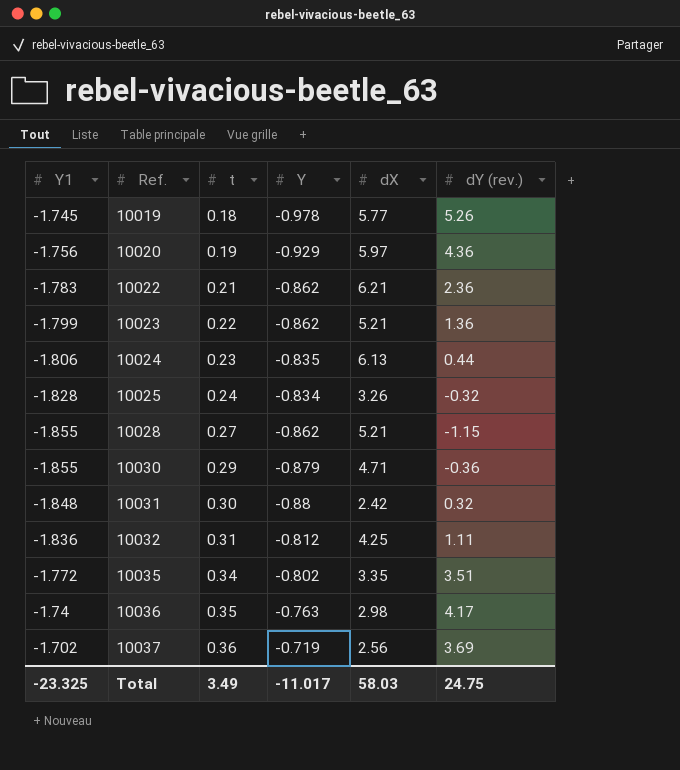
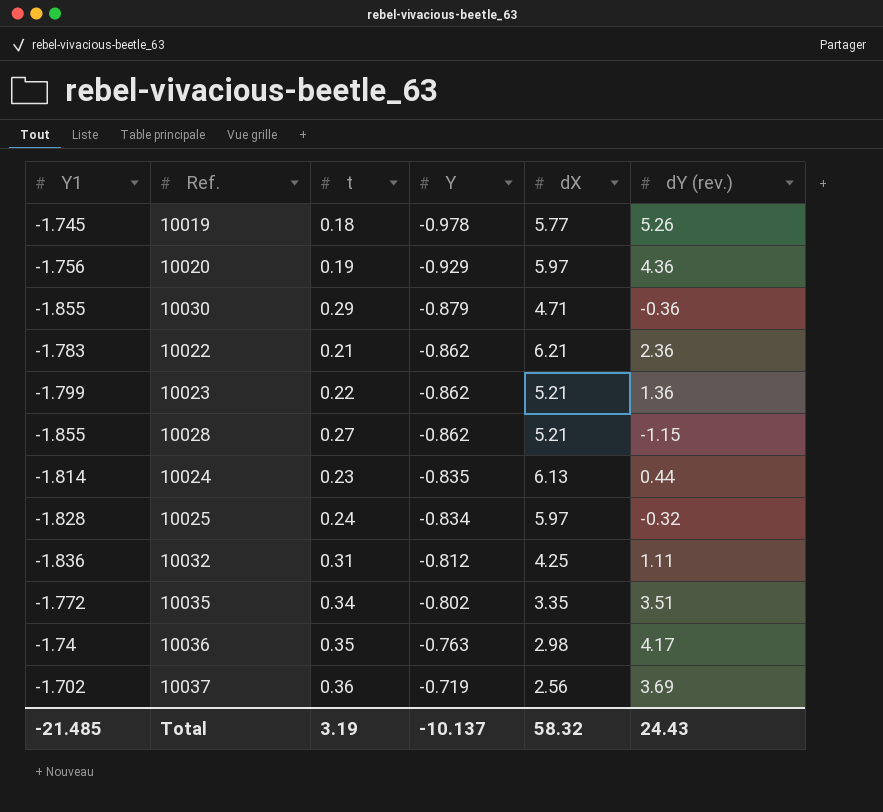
row order: Ref. ascending -> Y ascending
row 10031: -1.848 | 0.30 | -0.88 | 2.42 | 0.32 -> none
10024 | Y1: -1.806 -> -1.814
10025 | dX: 3.26 -> 5.97
Total | Y1: -23.325 -> -21.485
Total | t: 3.49 -> 3.19
Total | Y: -11.017 -> -10.137
Total | dX: 58.03 -> 58.32
Total | dY (rev.): 24.75 -> 24.43

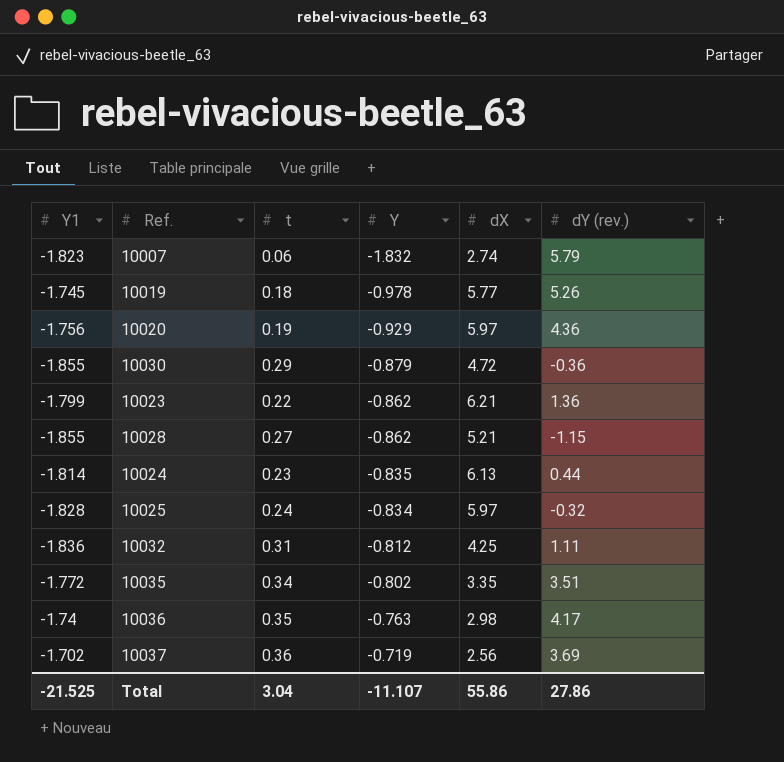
row 10022: -1.783 | 0.21 | -0.862 | 6.21 | 2.36 -> none
row 10007: none -> -1.823 | 0.06 | -1.832 | 2.74 | 5.79
10030 | dX: 4.71 -> 4.72
10023 | dX: 5.21 -> 6.21
Total | Y1: -21.485 -> -21.525
Total | t: 3.19 -> 3.04
Total | Y: -10.137 -> -11.107
Total | dX: 58.32 -> 55.86
Total | dY (rev.): 24.43 -> 27.86

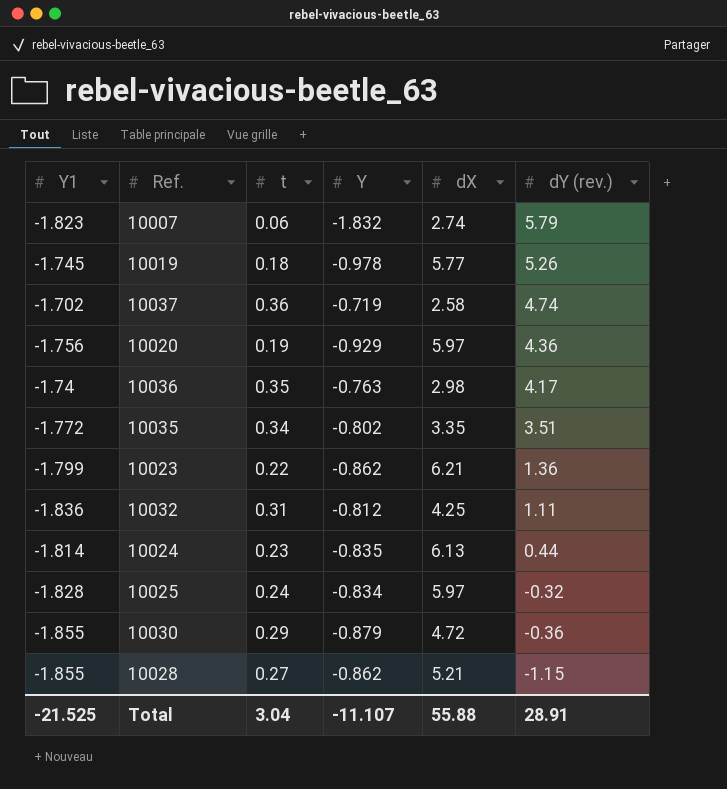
row order: Y ascending -> dY (rev.) descending
10037 | dX: 2.56 -> 2.58
10037 | dY (rev.): 3.69 -> 4.74
Total | dX: 55.86 -> 55.88
Total | dY (rev.): 27.86 -> 28.91

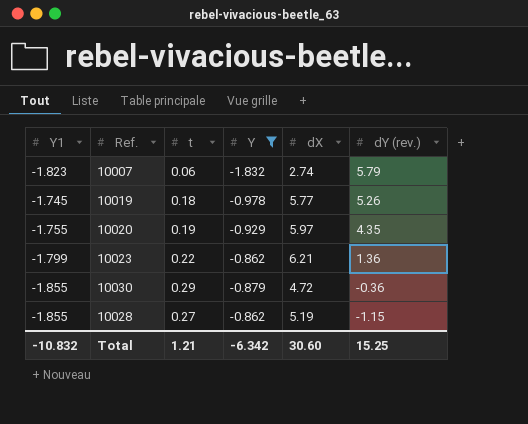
filter: none -> Y <= -0.862
10020 | Y1: -1.756 -> -1.755
10020 | dY (rev.): 4.36 -> 4.35
10028 | dX: 5.21 -> 5.19
Total | Y1: -21.525 -> -10.832
Total | t: 3.04 -> 1.21
Total | Y: -11.107 -> -6.342
Total | dX: 55.88 -> 30.60
Total | dY (rev.): 28.91 -> 15.25

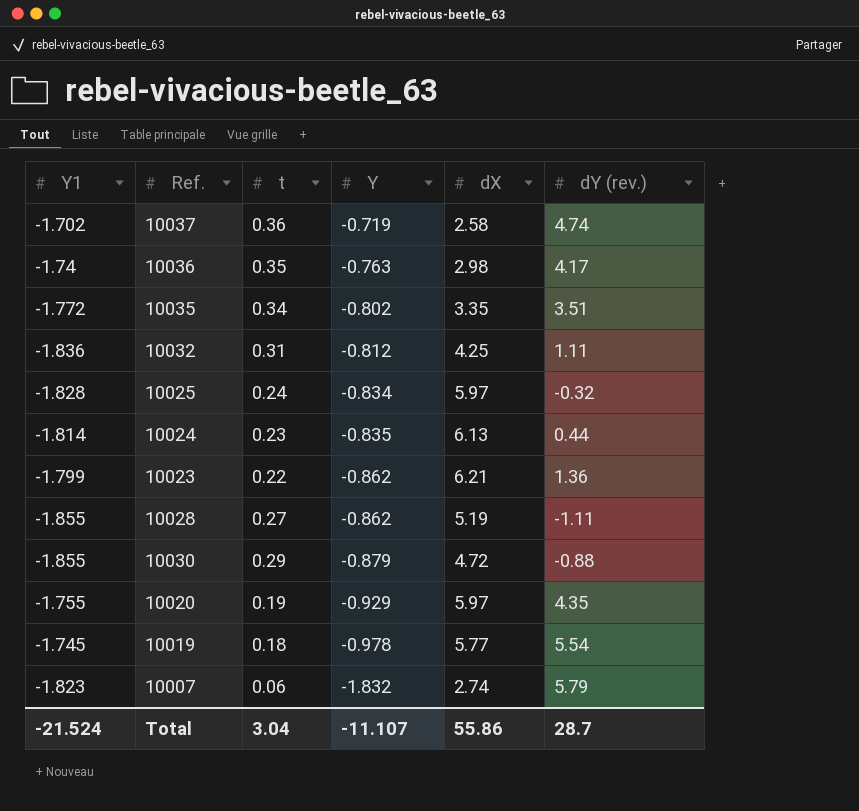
filter: Y <= -0.862 -> none
row order: dY (rev.) descending -> Y descending
10028 | dY (rev.): -1.15 -> -1.11
10030 | dY (rev.): -0.36 -> -0.88
10019 | dY (rev.): 5.26 -> 5.54
Total | Y1: -10.832 -> -21.524
Total | t: 1.21 -> 3.04
Total | Y: -6.342 -> -11.107
Total | dX: 30.60 -> 55.86
Total | dY (rev.): 15.25 -> 28.7

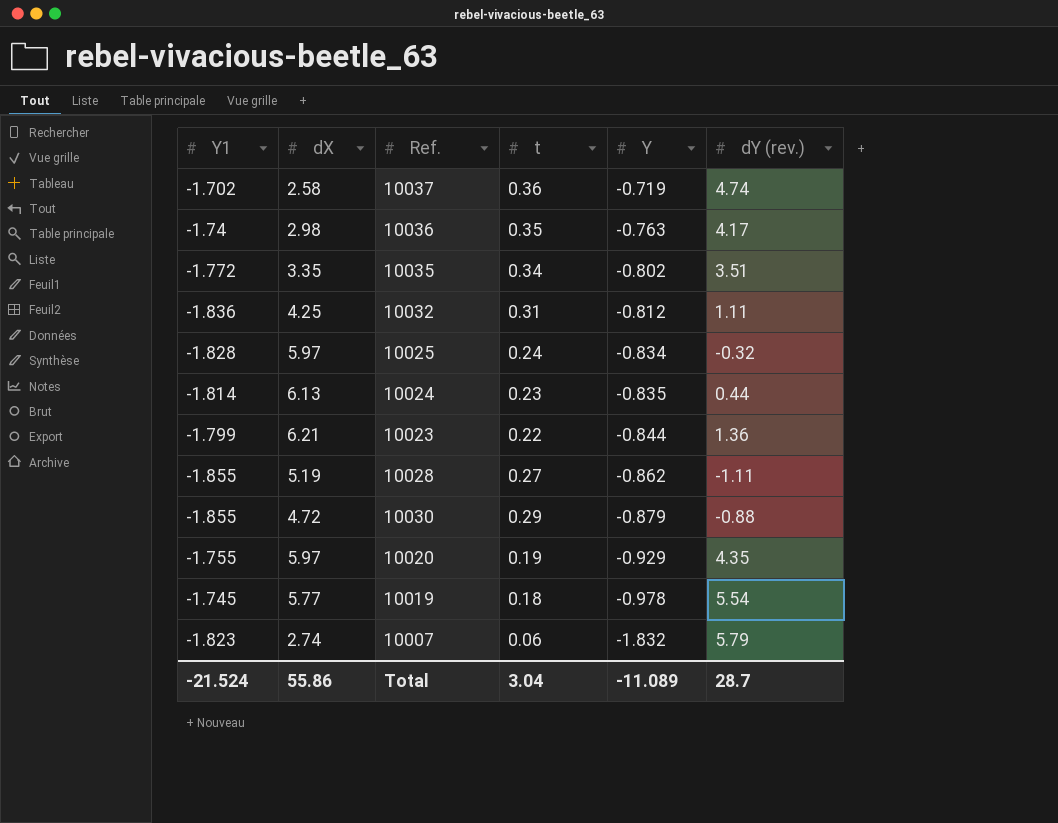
column dX | position: 5 -> 2
10023 | Y: -0.862 -> -0.844
Total | Y: -11.107 -> -11.089

